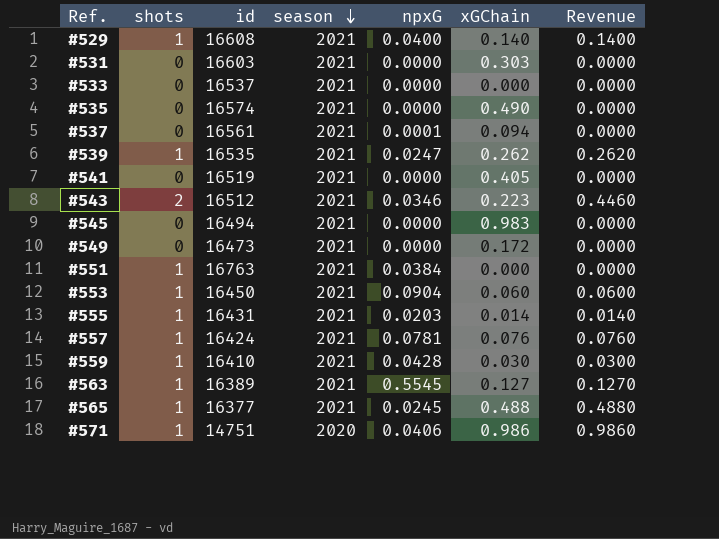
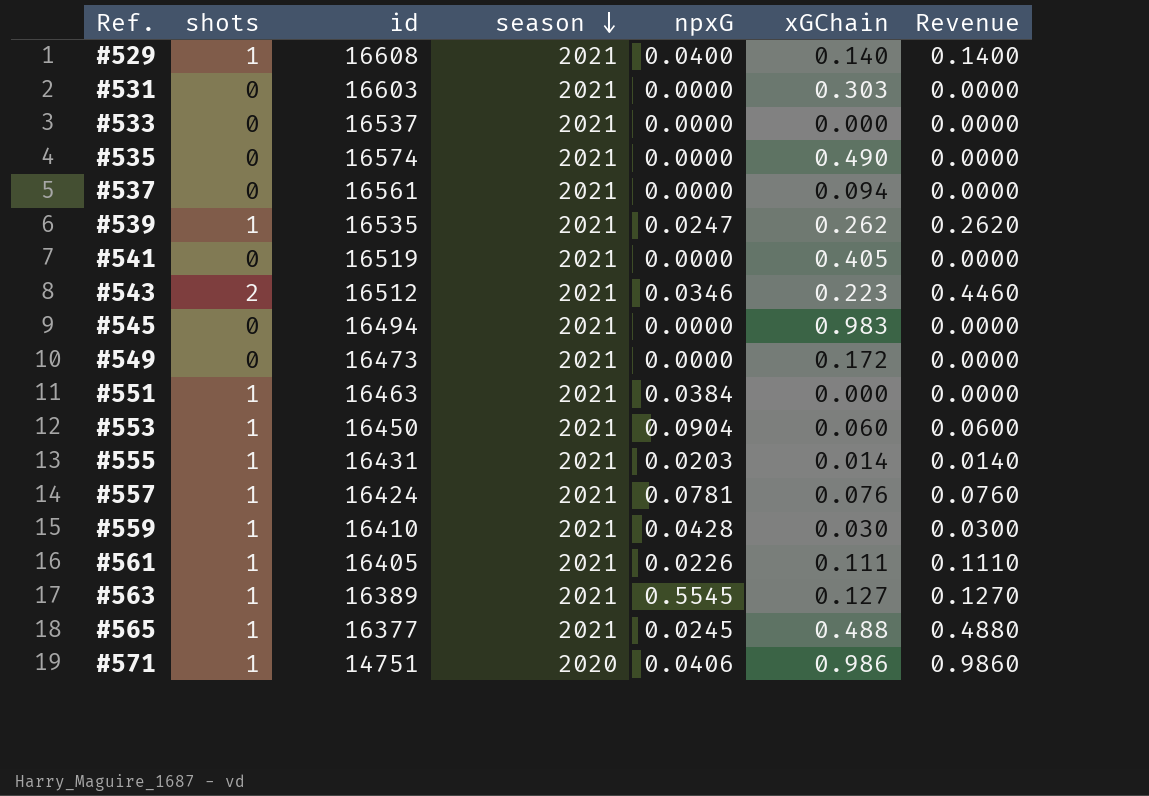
#537 | npxG: 0.0001 -> 0.0000
#551 | id: 16763 -> 16463
row #561: none -> 1 | 16405 | 2021 | 0.0226 | 0.111 | 0.1110

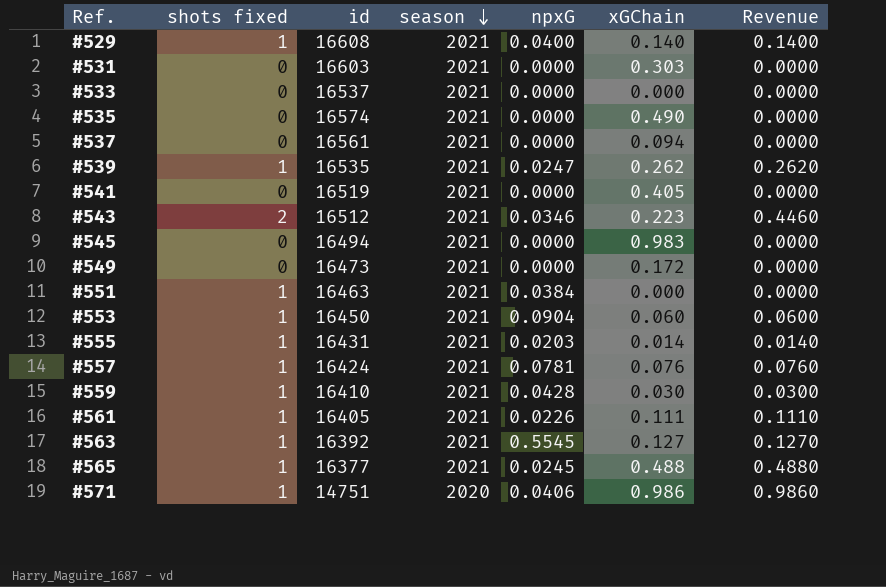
column name: shots -> shots fixed
#563 | id: 16389 -> 16392

